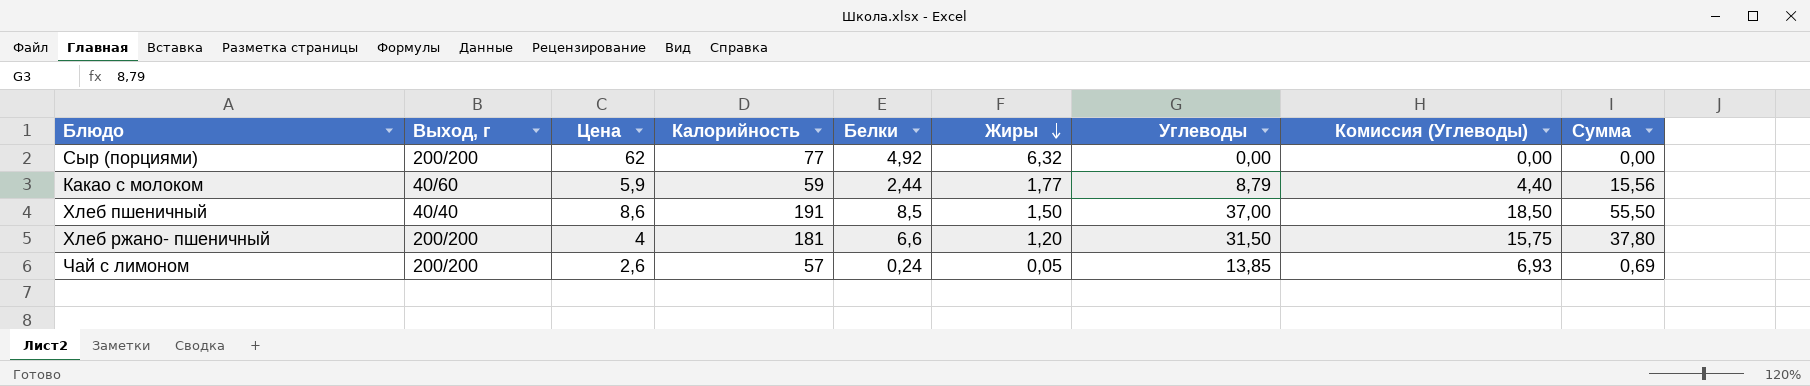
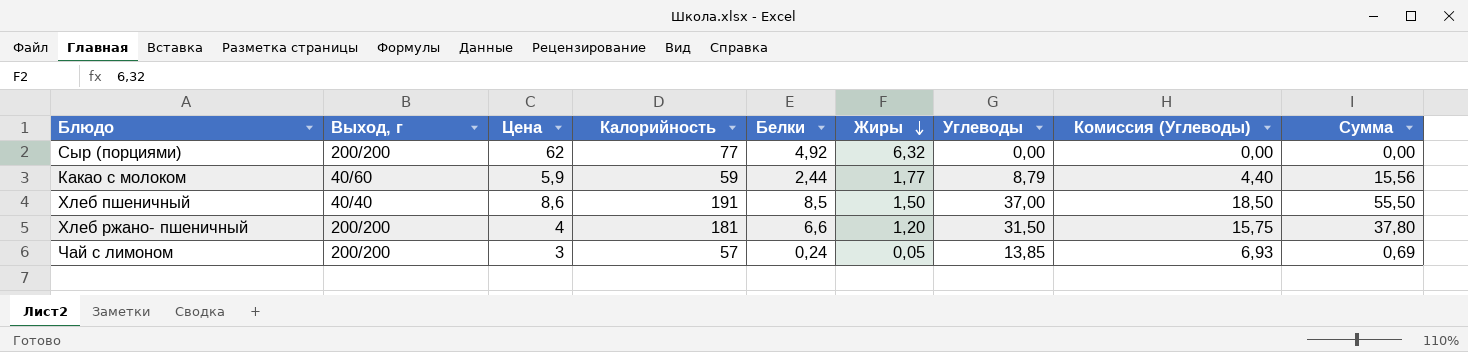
Чай с лимоном | Цена: 2,6 -> 3

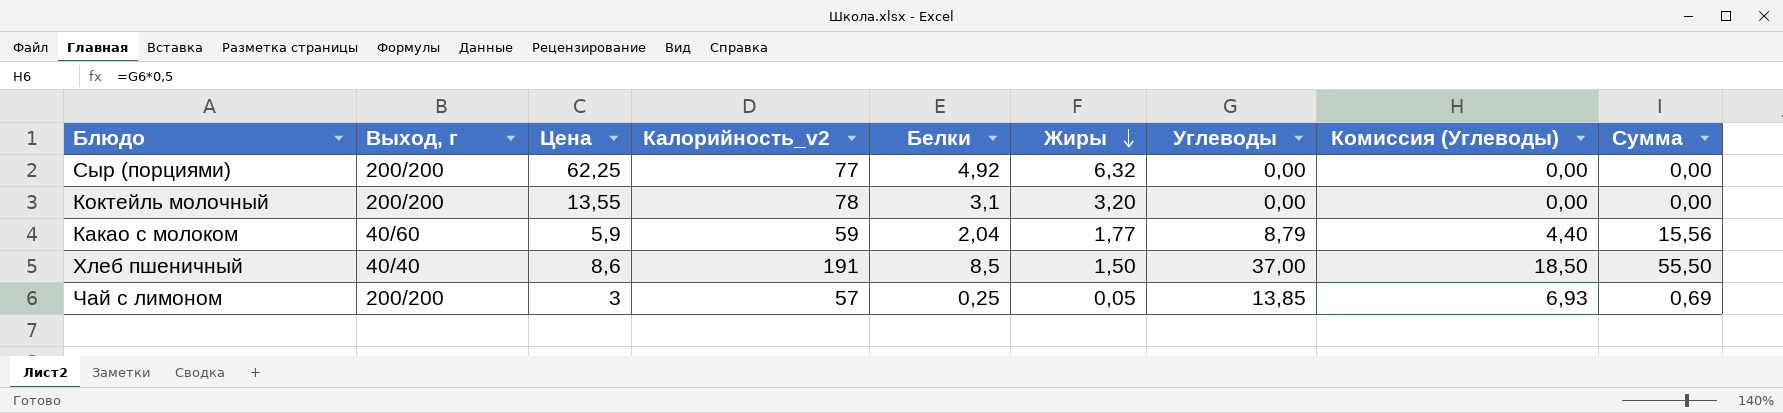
column name: Калорийность -> Калорийность_v2
row Хлеб ржано- пшеничный: 200/200 | 4 | 181 | 6,6 | 1,20 | 31,50 | 15,75 | 37,80 -> none
Сыр (порциями) | Цена: 62 -> 62,25
row Коктейль молочный: none -> 200/200 | 13,55 | 78 | 3,1 | 3,20 | 0,00 | 0,00 | 0,00
Какао с молоком | Белки: 2,44 -> 2,04
Чай с лимоном | Белки: 0,24 -> 0,25

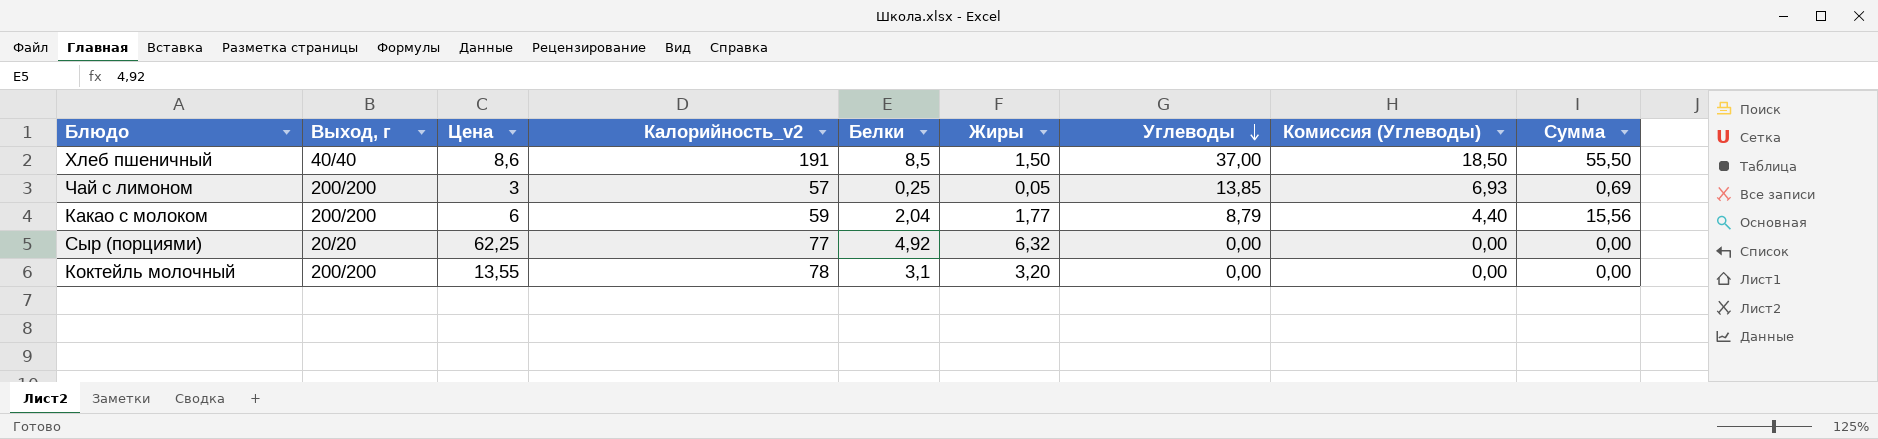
row order: Жиры descending -> Углеводы descending
Какао с молоком | Выход, г: 40/60 -> 200/200
Какао с молоком | Цена: 5,9 -> 6
Сыр (порциями) | Выход, г: 200/200 -> 20/20

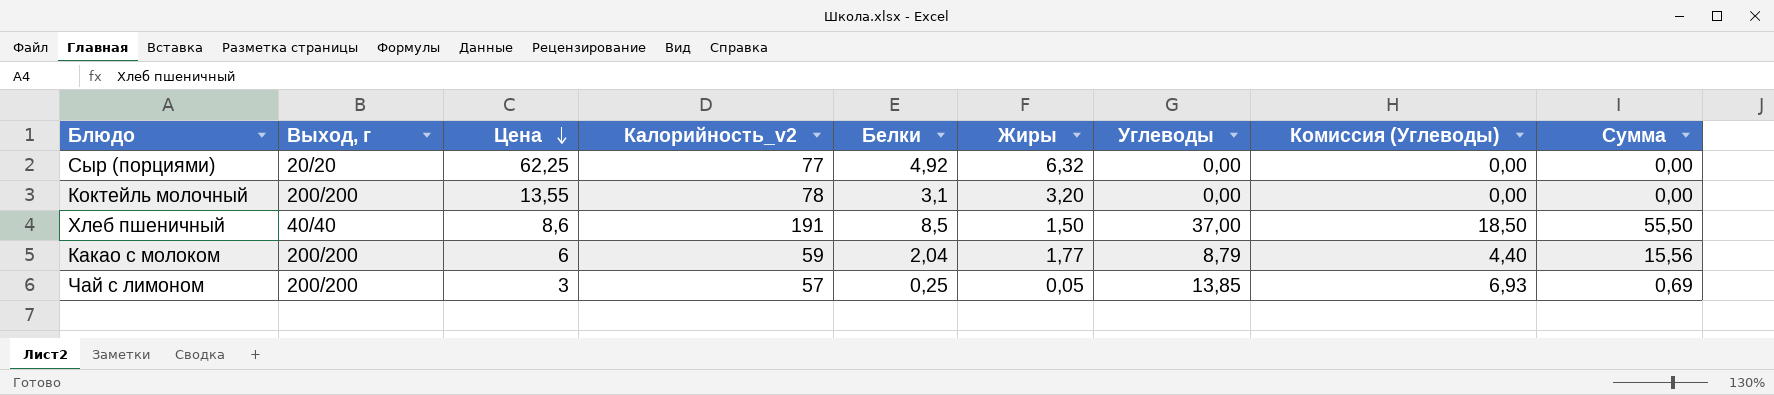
row order: Углеводы descending -> Цена descending

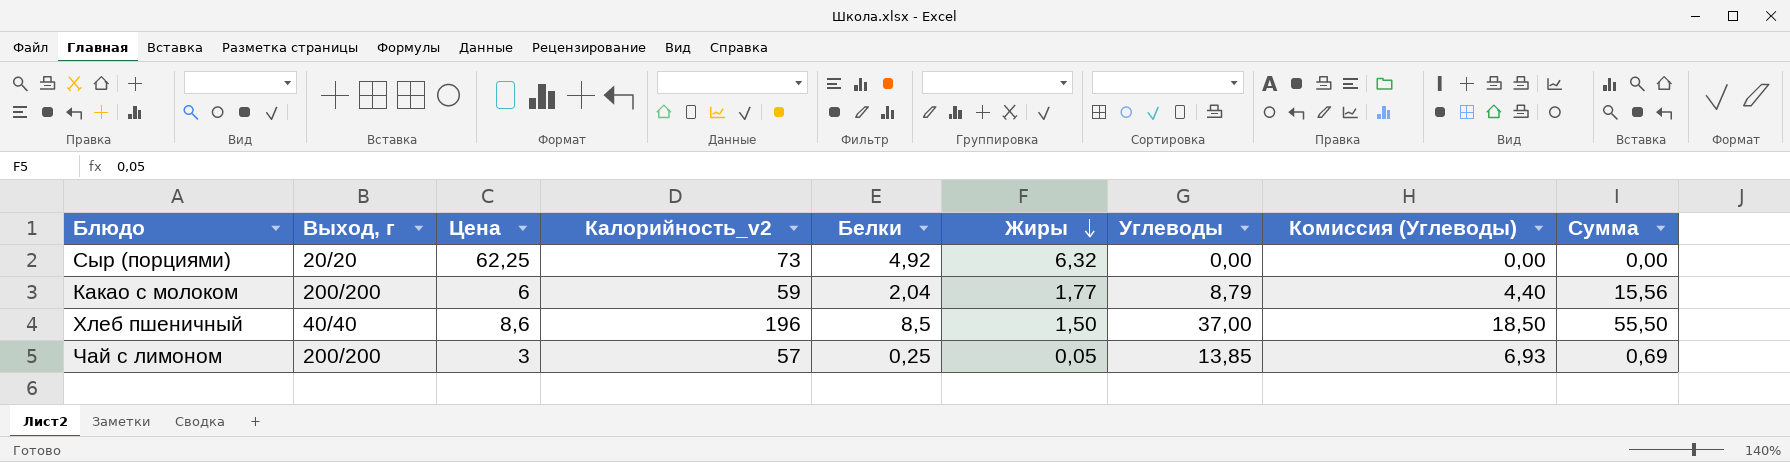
row order: Цена descending -> Жиры descending
row Коктейль молочный: 200/200 | 13,55 | 78 | 3,1 | 3,20 | 0,00 | 0,00 | 0,00 -> none
Сыр (порциями) | Калорийность_v2: 77 -> 73
Хлеб пшеничный | Калорийность_v2: 191 -> 196

